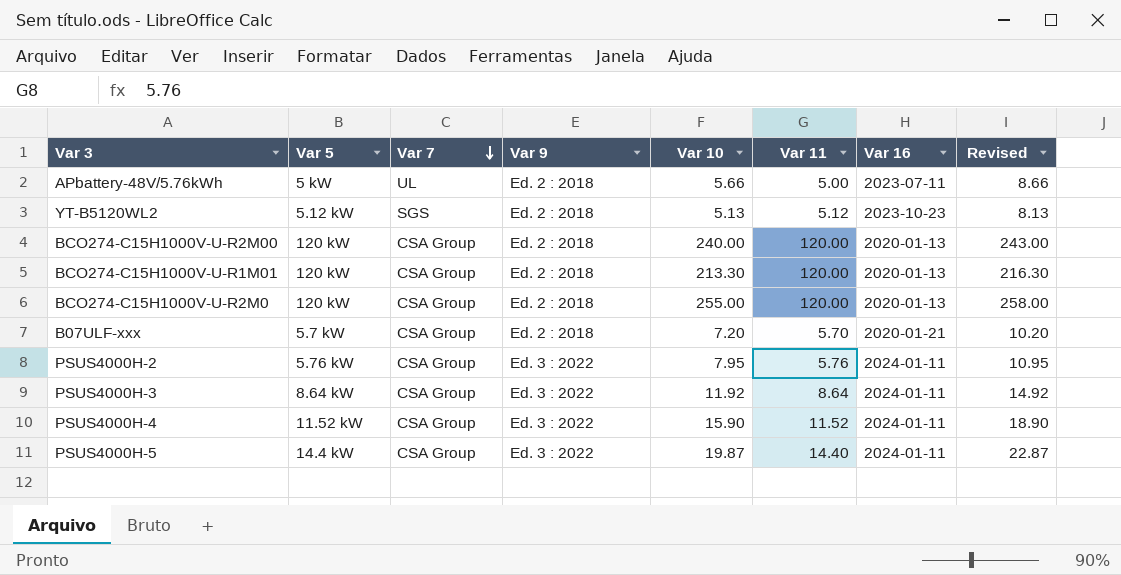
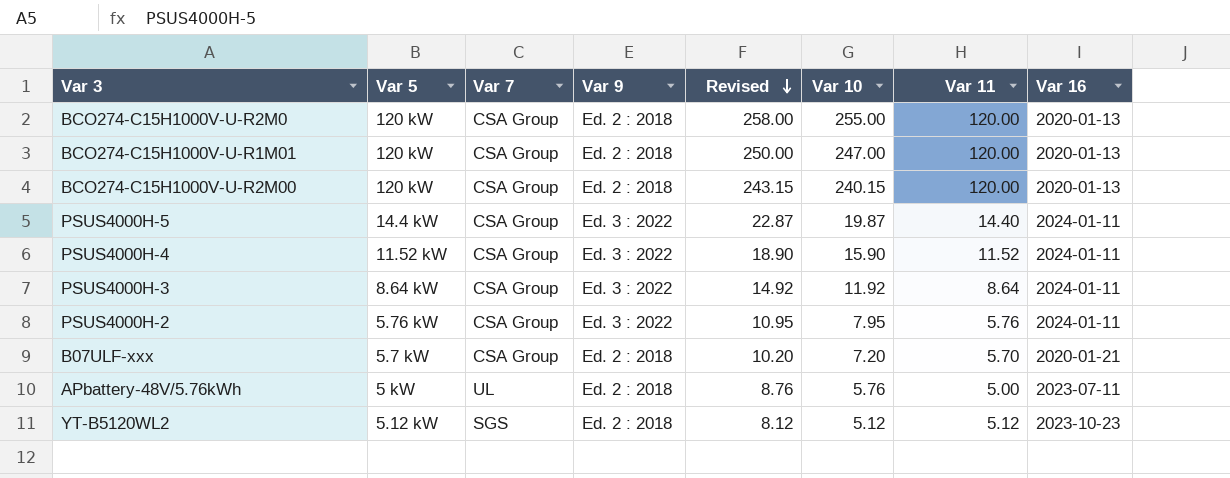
row order: Var 7 descending -> Revised descending
column Revised | position: 8 -> 5
BCO274-C15H1000V-U-R1M01 | Revised: 216.30 -> 250.00
BCO274-C15H1000V-U-R1M01 | Var 10: 213.30 -> 247.00
BCO274-C15H1000V-U-R2M00 | Revised: 243.00 -> 243.15
BCO274-C15H1000V-U-R2M00 | Var 10: 240.00 -> 240.15
APbattery-48V/5.76kWh | Revised: 8.66 -> 8.76
APbattery-48V/5.76kWh | Var 10: 5.66 -> 5.76
YT-B5120WL2 | Revised: 8.13 -> 8.12
YT-B5120WL2 | Var 10: 5.13 -> 5.12

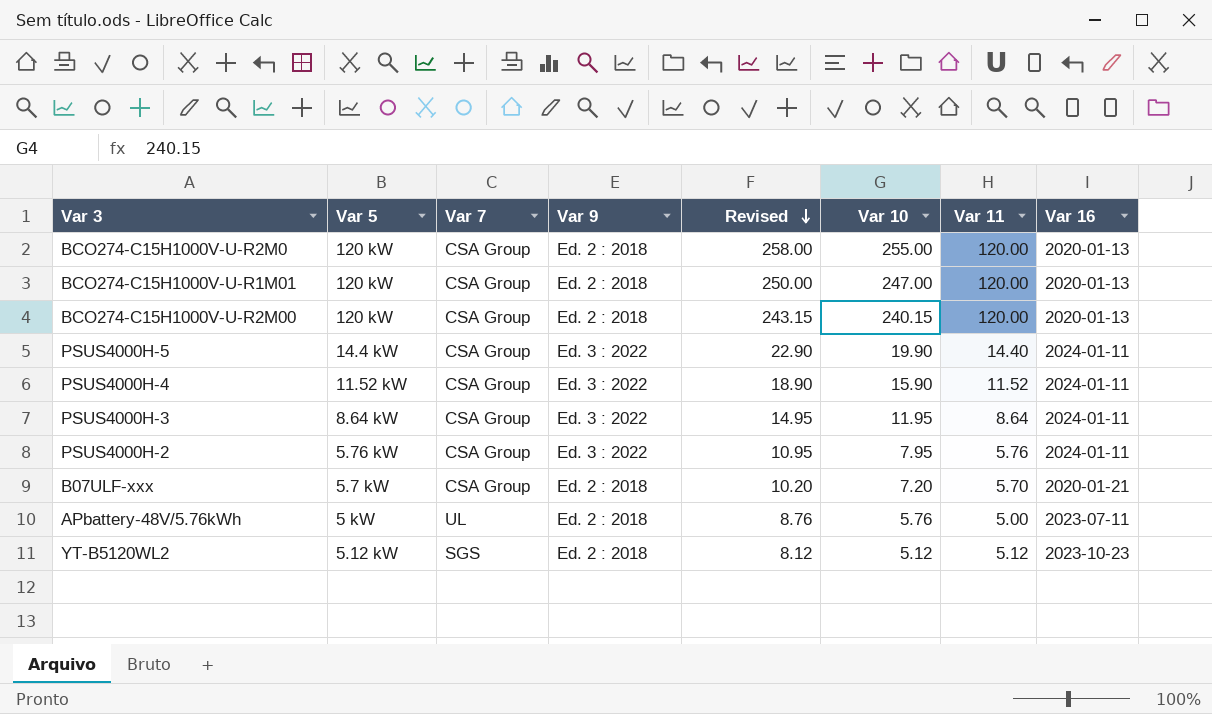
PSUS4000H-5 | Revised: 22.87 -> 22.90
PSUS4000H-5 | Var 10: 19.87 -> 19.90
PSUS4000H-3 | Revised: 14.92 -> 14.95
PSUS4000H-3 | Var 10: 11.92 -> 11.95

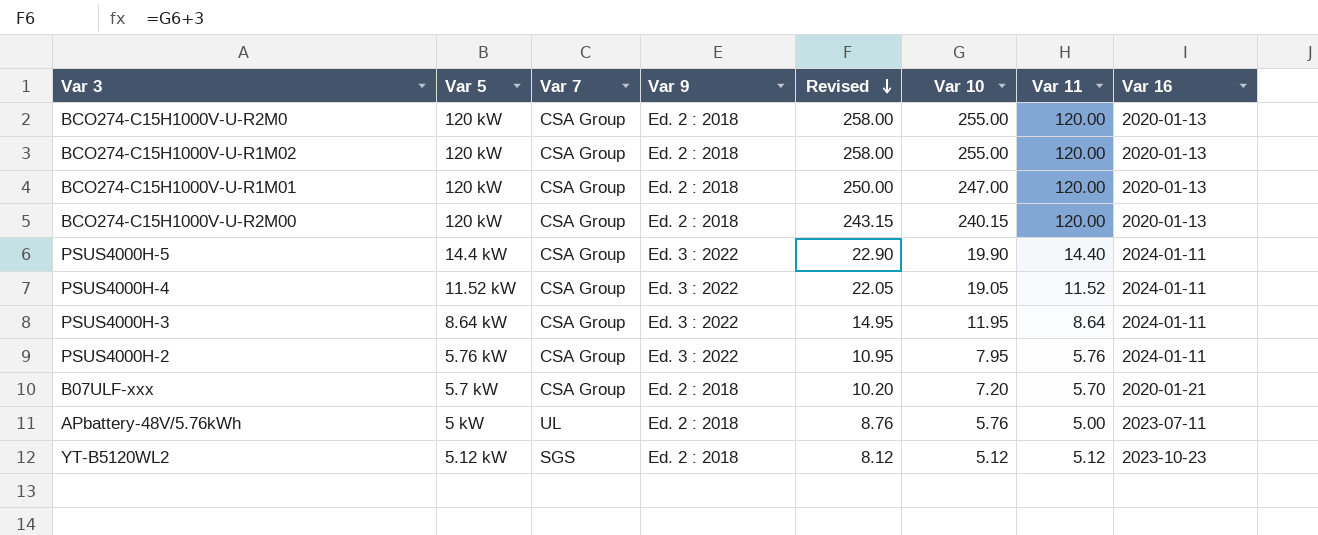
row BCO274-C15H1000V-U-R1M02: none -> 120 kW | CSA Group | Ed. 2 : 2018 | 258.00 | 255.00 | 120.00 | 2020-01-13
PSUS4000H-4 | Revised: 18.90 -> 22.05
PSUS4000H-4 | Var 10: 15.90 -> 19.05

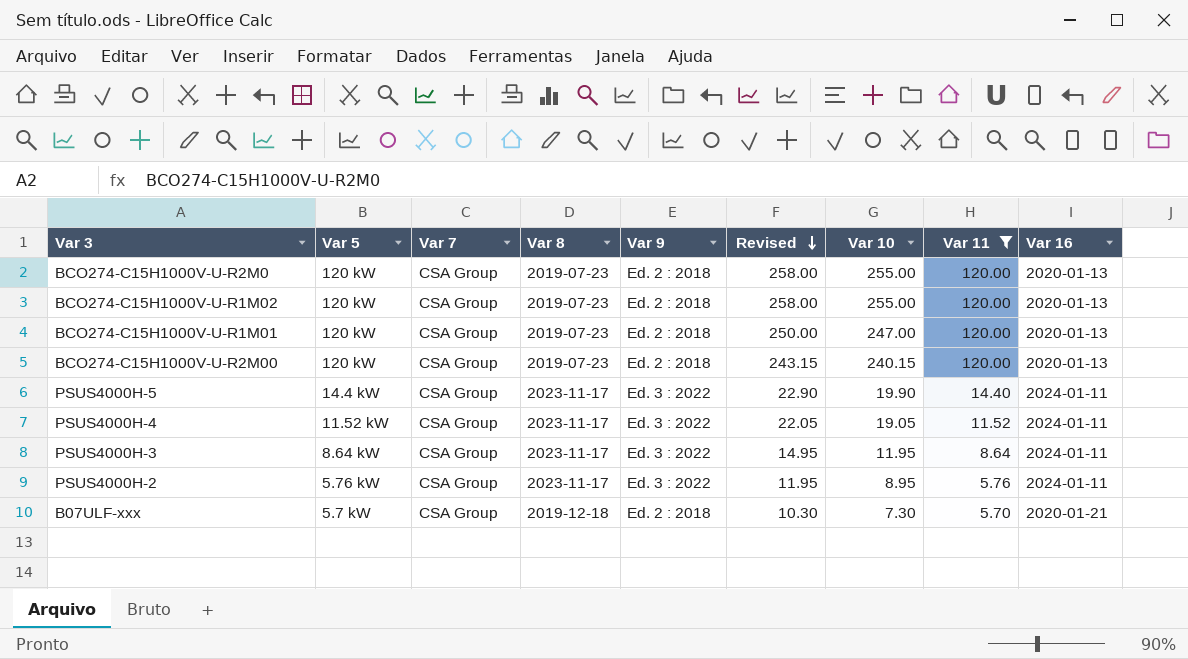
filter: none -> Var 11 >= 5.70
column Var 8 | position: none -> 4
PSUS4000H-2 | Revised: 10.95 -> 11.95
PSUS4000H-2 | Var 10: 7.95 -> 8.95
B07ULF-xxx | Revised: 10.20 -> 10.30
B07ULF-xxx | Var 10: 7.20 -> 7.30

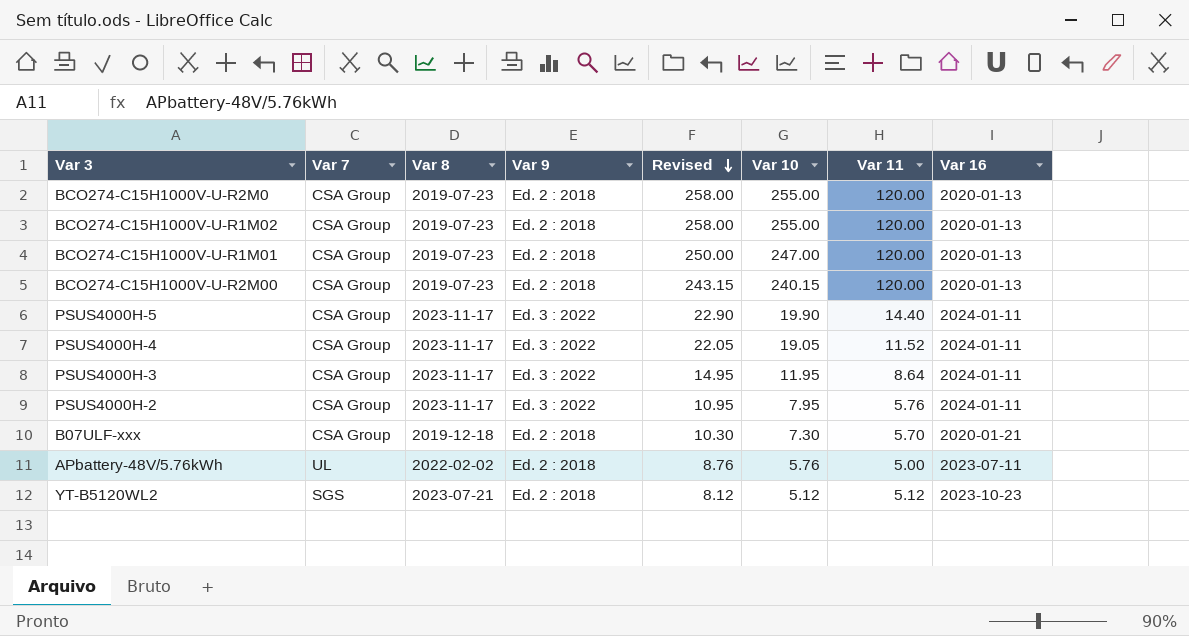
filter: Var 11 >= 5.70 -> none
column Var 5 | position: 2 -> none
PSUS4000H-2 | Revised: 11.95 -> 10.95
PSUS4000H-2 | Var 10: 8.95 -> 7.95

